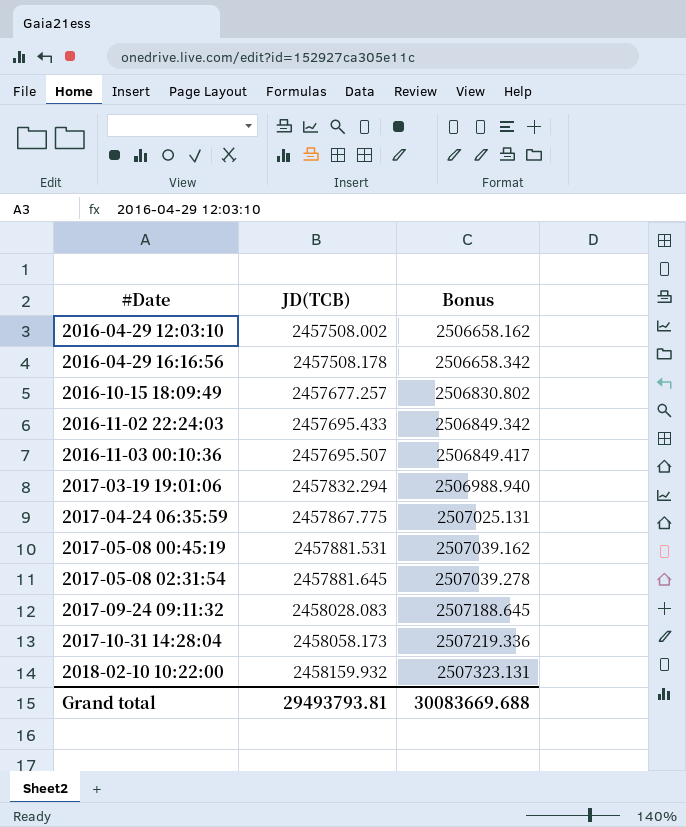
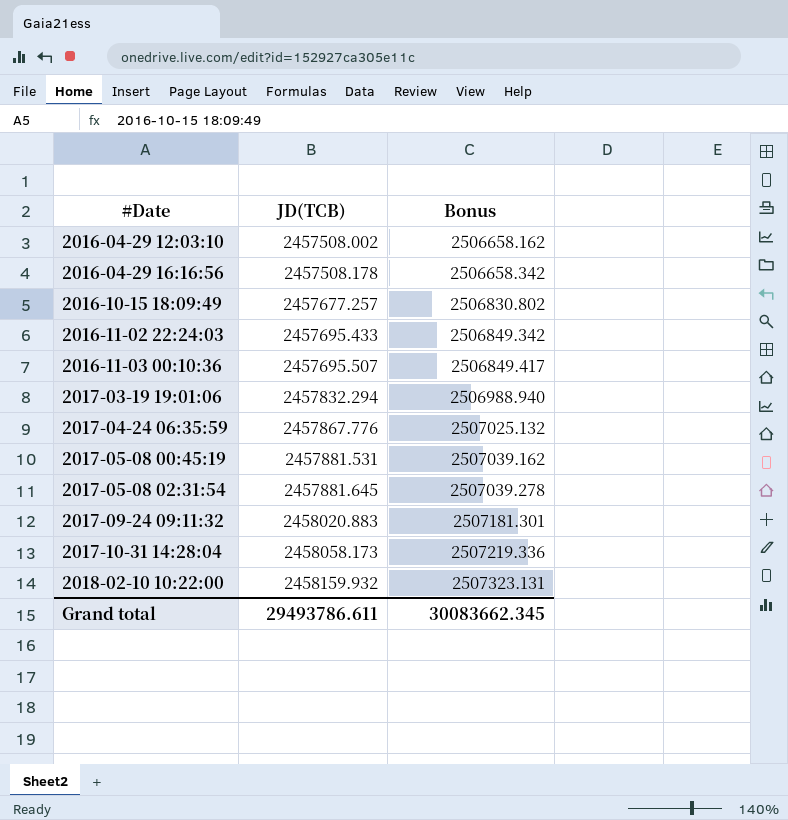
2017-04-24 06:35:59 | JD(TCB): 2457867.775 -> 2457867.776
2017-04-24 06:35:59 | Bonus: 2507025.131 -> 2507025.132
2017-09-24 09:11:32 | JD(TCB): 2458028.083 -> 2458020.883
2017-09-24 09:11:32 | Bonus: 2507188.645 -> 2507181.301
Grand total | JD(TCB): 29493793.81 -> 29493786.611
Grand total | Bonus: 30083669.688 -> 30083662.345

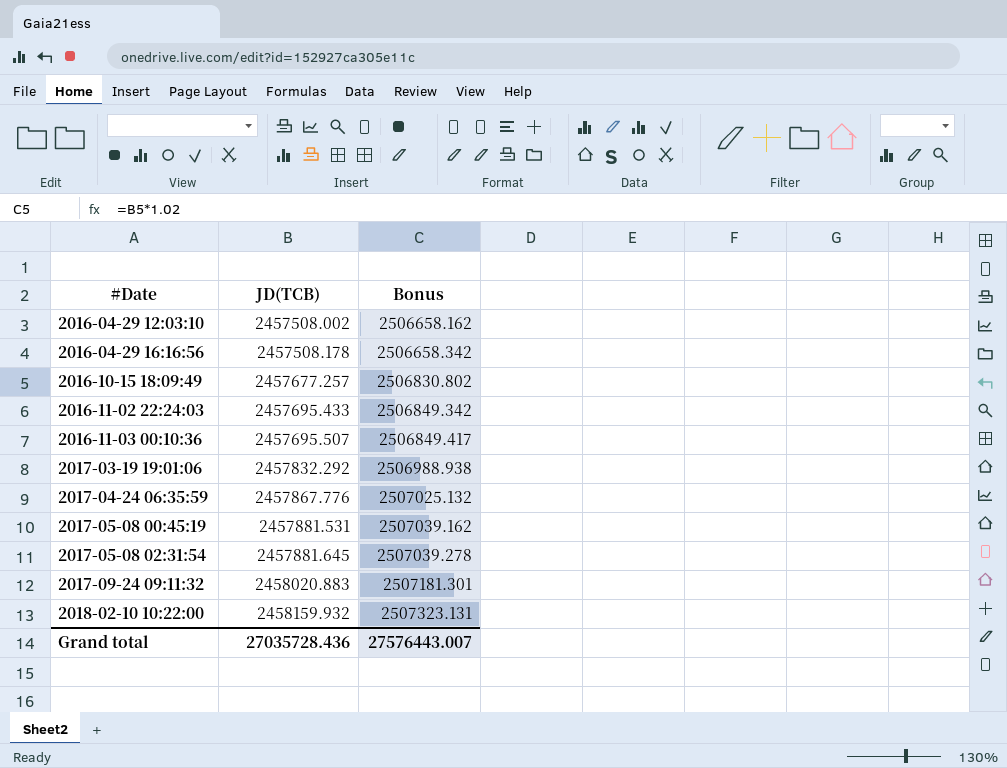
row 2017-10-31 14:28:04: 2458058.173 | 2507219.336 -> none
2017-03-19 19:01:06 | JD(TCB): 2457832.294 -> 2457832.292
2017-03-19 19:01:06 | Bonus: 2506988.940 -> 2506988.938
Grand total | JD(TCB): 29493786.611 -> 27035728.436
Grand total | Bonus: 30083662.345 -> 27576443.007

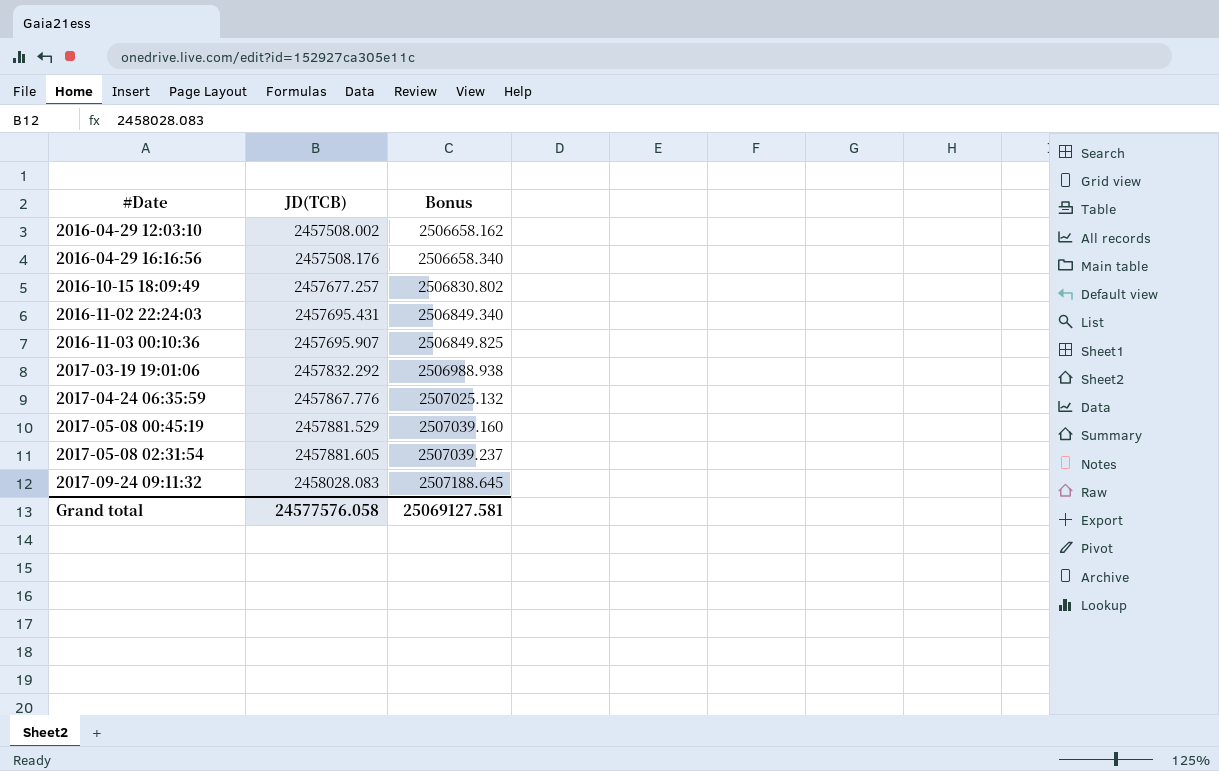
row 2018-02-10 10:22:00: 2458159.932 | 2507323.131 -> none
2016-04-29 16:16:56 | JD(TCB): 2457508.178 -> 2457508.176
2016-04-29 16:16:56 | Bonus: 2506658.342 -> 2506658.340
2016-11-02 22:24:03 | JD(TCB): 2457695.433 -> 2457695.431
2016-11-02 22:24:03 | Bonus: 2506849.342 -> 2506849.340
2016-11-03 00:10:36 | JD(TCB): 2457695.507 -> 2457695.907
2016-11-03 00:10:36 | Bonus: 2506849.417 -> 2506849.825
2017-05-08 00:45:19 | JD(TCB): 2457881.531 -> 2457881.529
2017-05-08 00:45:19 | Bonus: 2507039.162 -> 2507039.160
2017-05-08 02:31:54 | JD(TCB): 2457881.645 -> 2457881.605
2017-05-08 02:31:54 | Bonus: 2507039.278 -> 2507039.237
2017-09-24 09:11:32 | JD(TCB): 2458020.883 -> 2458028.083
2017-09-24 09:11:32 | Bonus: 2507181.301 -> 2507188.645
Grand total | JD(TCB): 27035728.436 -> 24577576.058
Grand total | Bonus: 27576443.007 -> 25069127.581

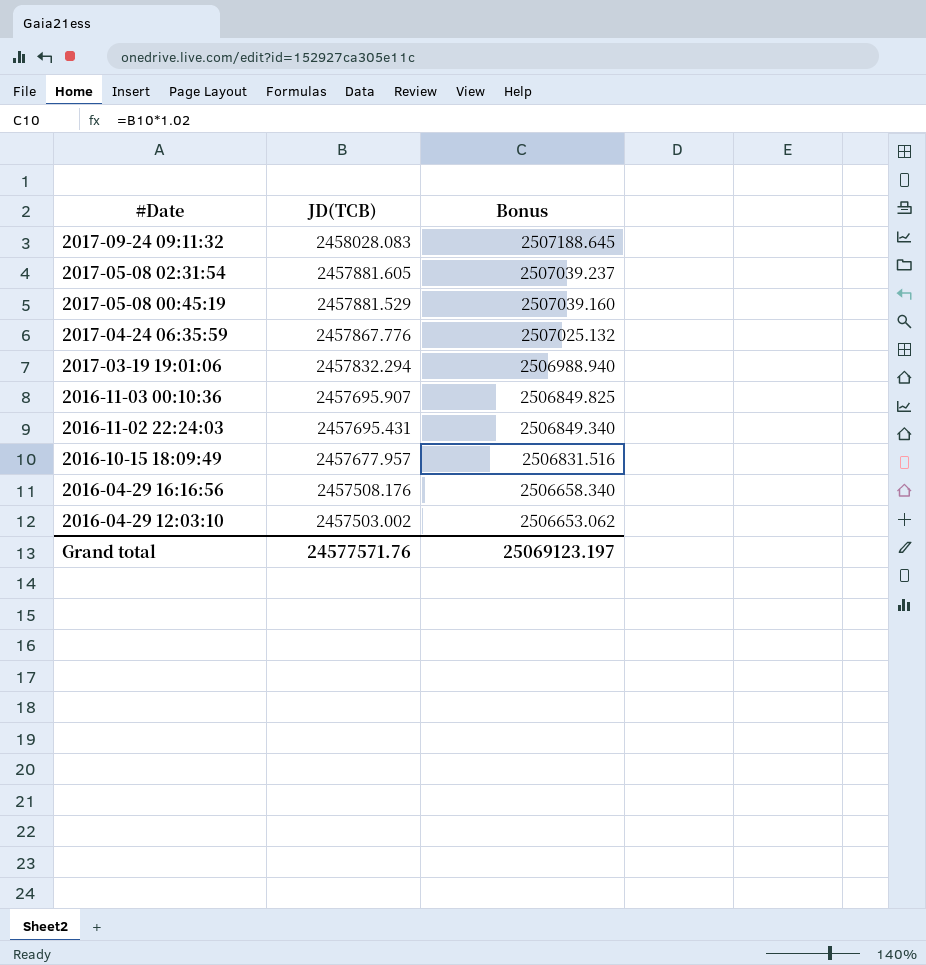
row order: #Date ascending -> #Date descending
2017-03-19 19:01:06 | JD(TCB): 2457832.292 -> 2457832.294
2017-03-19 19:01:06 | Bonus: 2506988.938 -> 2506988.940
2016-10-15 18:09:49 | JD(TCB): 2457677.257 -> 2457677.957
2016-10-15 18:09:49 | Bonus: 2506830.802 -> 2506831.516
2016-04-29 12:03:10 | JD(TCB): 2457508.002 -> 2457503.002
2016-04-29 12:03:10 | Bonus: 2506658.162 -> 2506653.062
Grand total | JD(TCB): 24577576.058 -> 24577571.76
Grand total | Bonus: 25069127.581 -> 25069123.197

